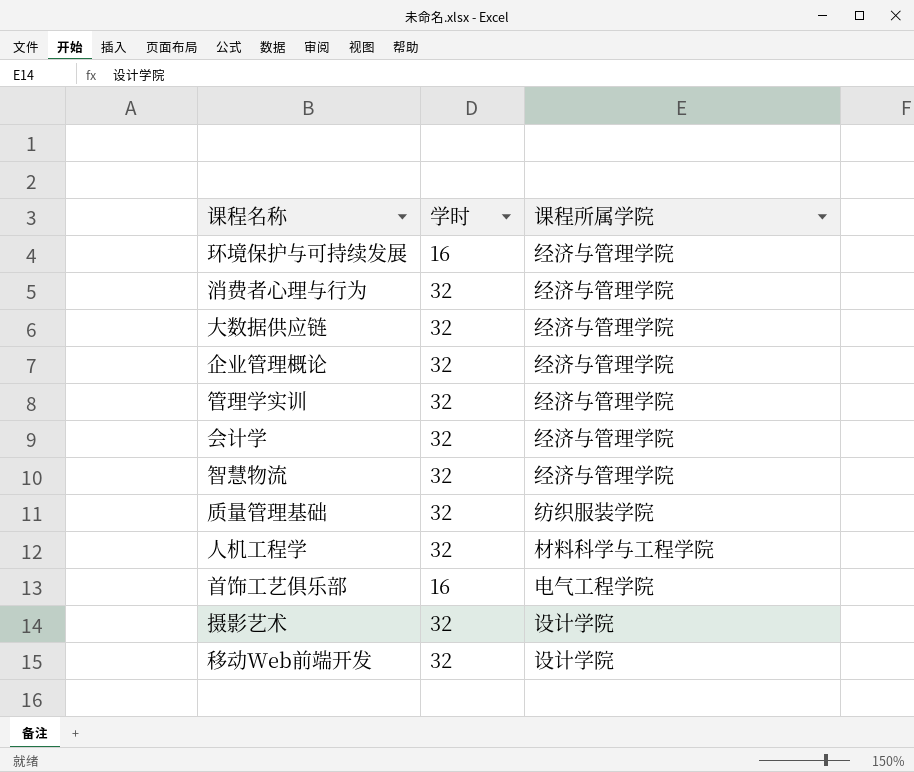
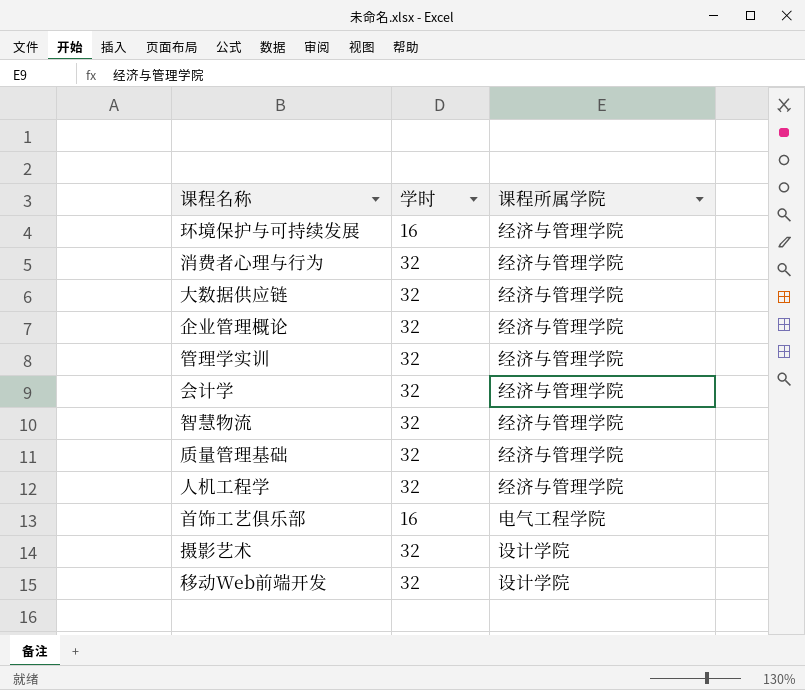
质量管理基础 | 课程所属学院: 纺织服装学院 -> 经济与管理学院
人机工程学 | 课程所属学院: 材料科学与工程学院 -> 经济与管理学院

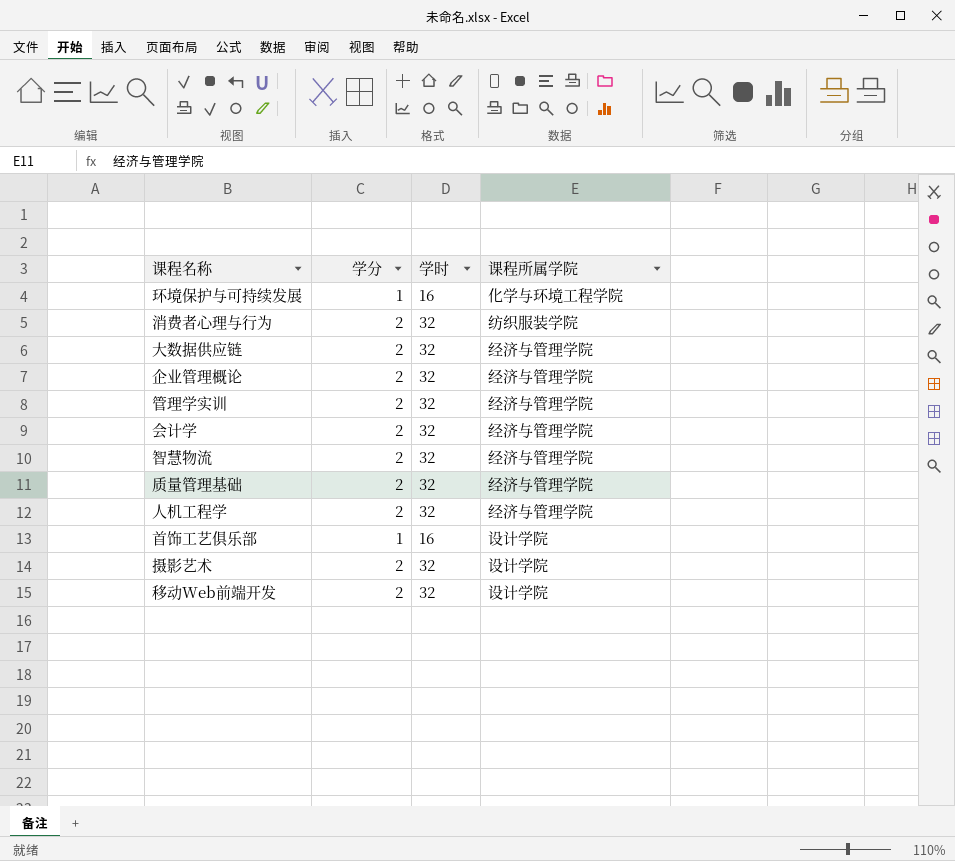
column 学分 | position: none -> 2
环境保护与可持续发展 | 课程所属学院: 经济与管理学院 -> 化学与环境工程学院
消费者心理与行为 | 课程所属学院: 经济与管理学院 -> 纺织服装学院
首饰工艺俱乐部 | 课程所属学院: 电气工程学院 -> 设计学院

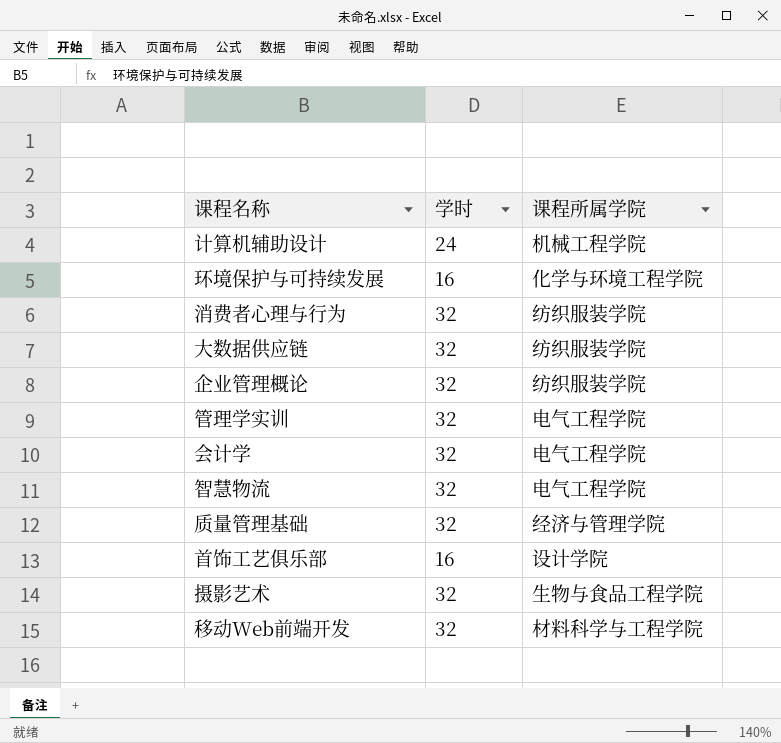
column 学分 | position: 2 -> none
row 人机工程学: 2 | 32 | 经济与管理学院 -> none
row 计算机辅助设计: none -> 24 | 机械工程学院
大数据供应链 | 课程所属学院: 经济与管理学院 -> 纺织服装学院
企业管理概论 | 课程所属学院: 经济与管理学院 -> 纺织服装学院
管理学实训 | 课程所属学院: 经济与管理学院 -> 电气工程学院
会计学 | 课程所属学院: 经济与管理学院 -> 电气工程学院
智慧物流 | 课程所属学院: 经济与管理学院 -> 电气工程学院
摄影艺术 | 课程所属学院: 设计学院 -> 生物与食品工程学院
移动Web前端开发 | 课程所属学院: 设计学院 -> 材料科学与工程学院

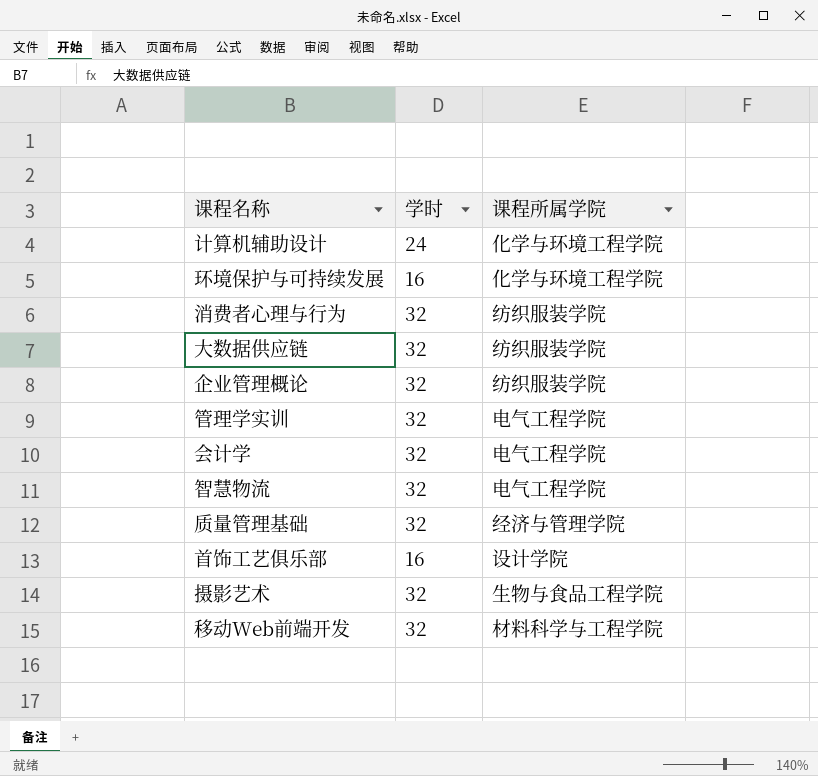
计算机辅助设计 | 课程所属学院: 机械工程学院 -> 化学与环境工程学院

